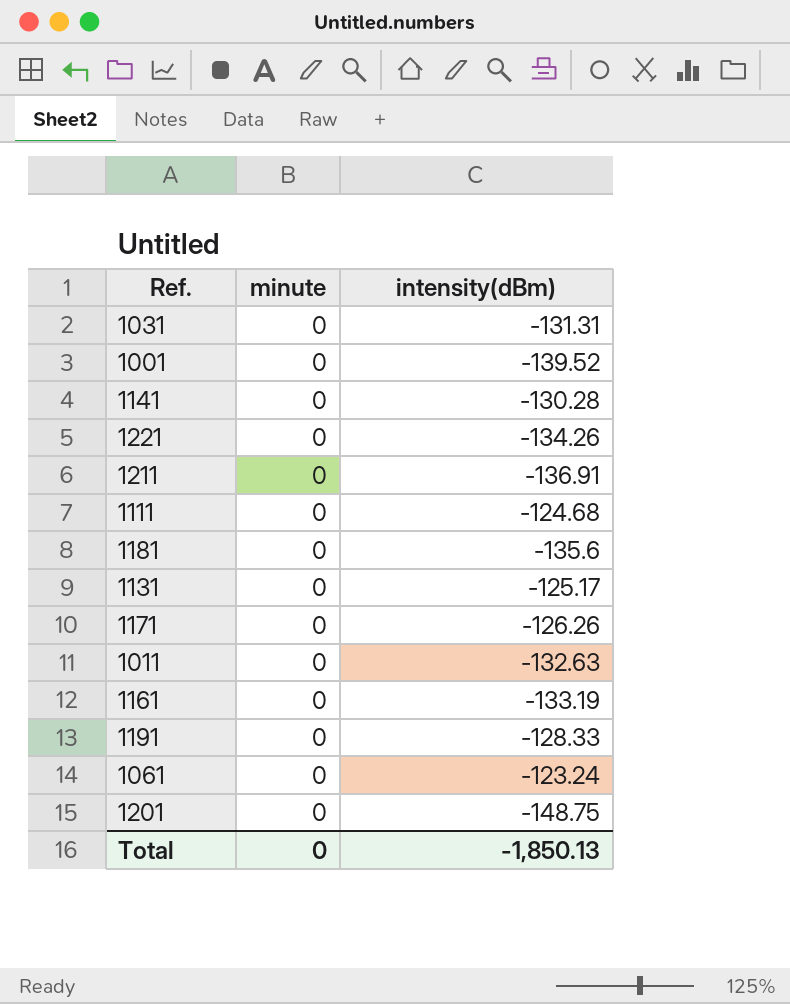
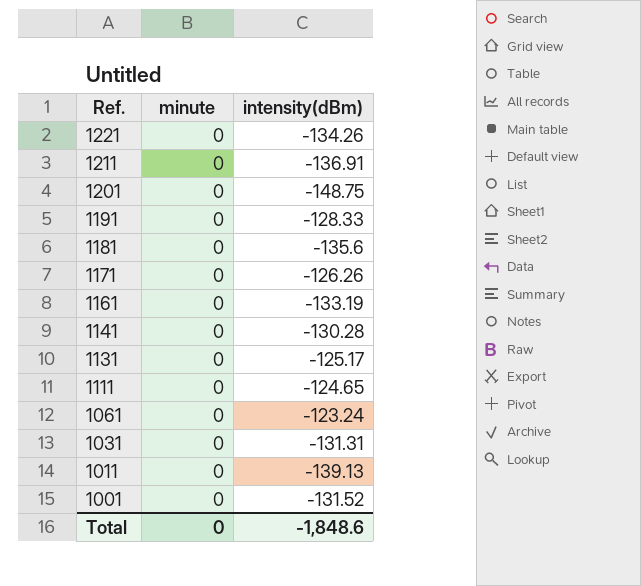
row order: none -> Ref. descending
1111 | intensity(dBm): -124.68 -> -124.65
1011 | intensity(dBm): -132.63 -> -139.13
1001 | intensity(dBm): -139.52 -> -131.52
Total | intensity(dBm): -1,850.13 -> -1,848.6

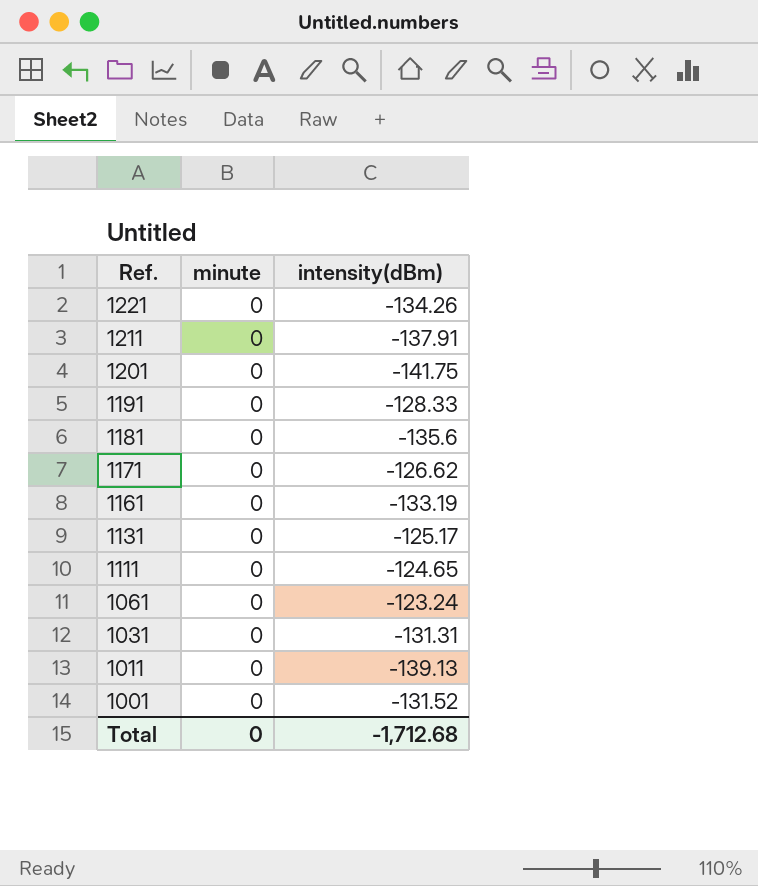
row 1141: 0 | -130.28 -> none
1211 | intensity(dBm): -136.91 -> -137.91
1201 | intensity(dBm): -148.75 -> -141.75
1171 | intensity(dBm): -126.26 -> -126.62
Total | intensity(dBm): -1,848.6 -> -1,712.68

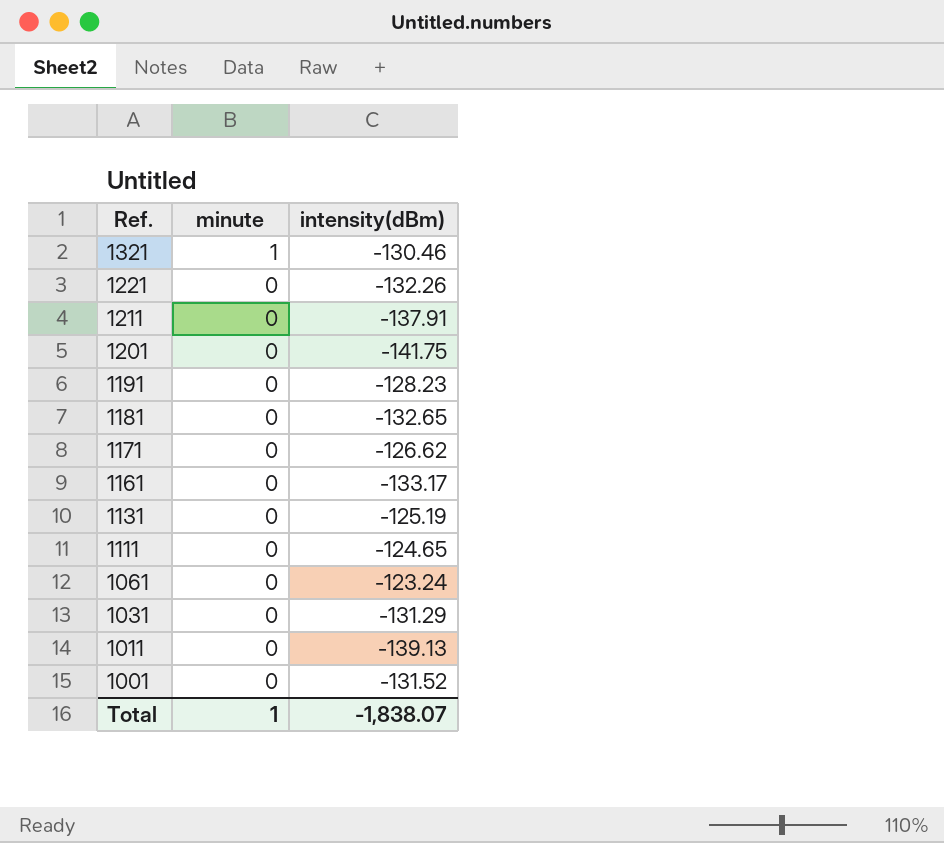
row 1321: none -> 1 | -130.46
1221 | intensity(dBm): -134.26 -> -132.26
1191 | intensity(dBm): -128.33 -> -128.23
1181 | intensity(dBm): -135.6 -> -132.65
1161 | intensity(dBm): -133.19 -> -133.17
1131 | intensity(dBm): -125.17 -> -125.19
1031 | intensity(dBm): -131.31 -> -131.29
Total | minute: 0 -> 1
Total | intensity(dBm): -1,712.68 -> -1,838.07

